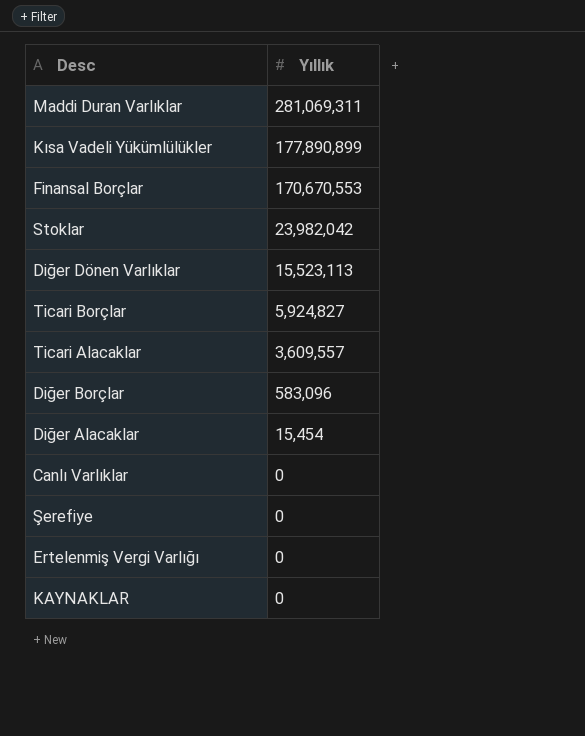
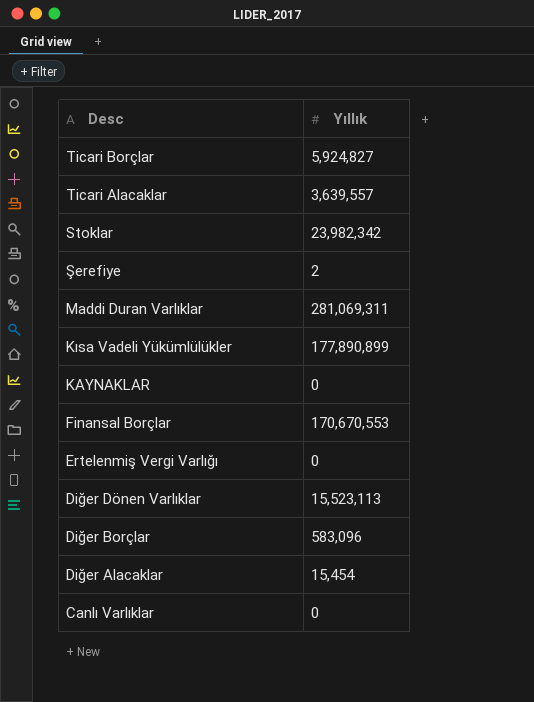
row order: Yıllık descending -> Desc descending
Ticari Alacaklar | Yıllık: 3,609,557 -> 3,639,557
Stoklar | Yıllık: 23,982,042 -> 23,982,342
Şerefiye | Yıllık: 0 -> 2

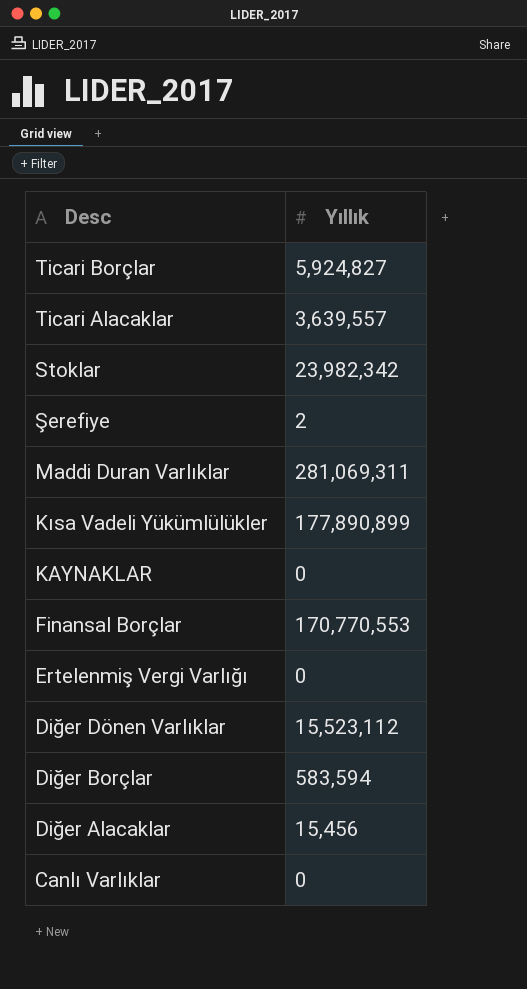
Finansal Borçlar | Yıllık: 170,670,553 -> 170,770,553
Diğer Dönen Varlıklar | Yıllık: 15,523,113 -> 15,523,112
Diğer Borçlar | Yıllık: 583,096 -> 583,594
Diğer Alacaklar | Yıllık: 15,454 -> 15,456

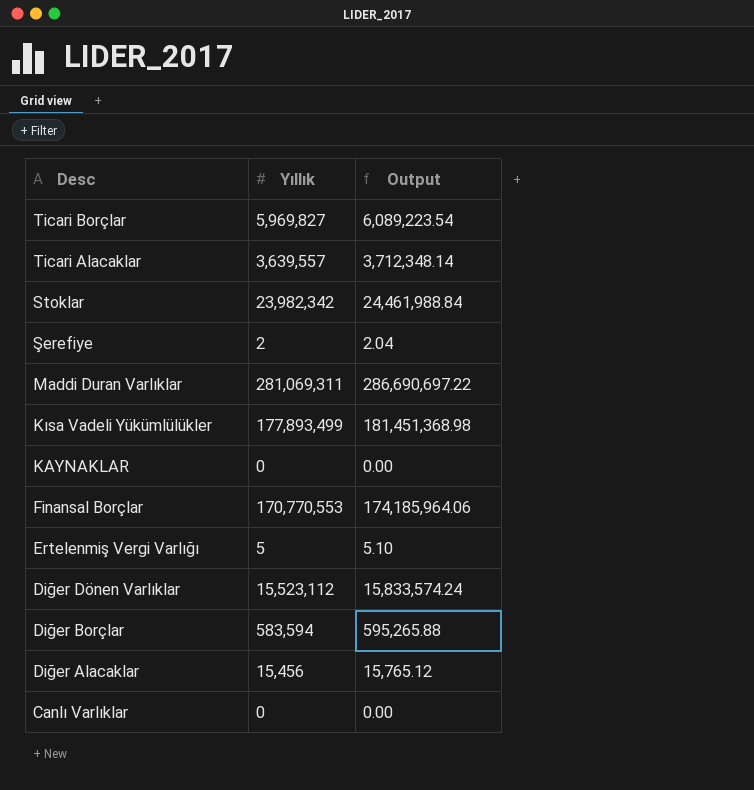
column Output | formula: none -> [Yıllık] * 1.02
Ticari Borçlar | Yıllık: 5,924,827 -> 5,969,827
Kısa Vadeli Yükümlülükler | Yıllık: 177,890,899 -> 177,893,499
Ertelenmiş Vergi Varlığı | Yıllık: 0 -> 5

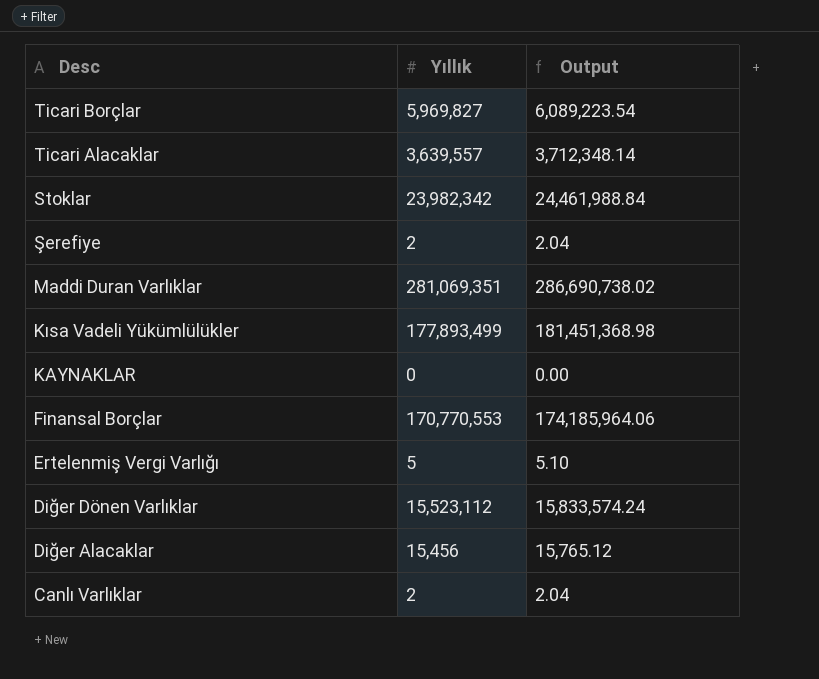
row Diğer Borçlar: 583,594 | 595,265.88 -> none
Maddi Duran Varlıklar | Yıllık: 281,069,311 -> 281,069,351
Maddi Duran Varlıklar | Output: 286,690,697.22 -> 286,690,738.02
Canlı Varlıklar | Yıllık: 0 -> 2
Canlı Varlıklar | Output: 0.00 -> 2.04

